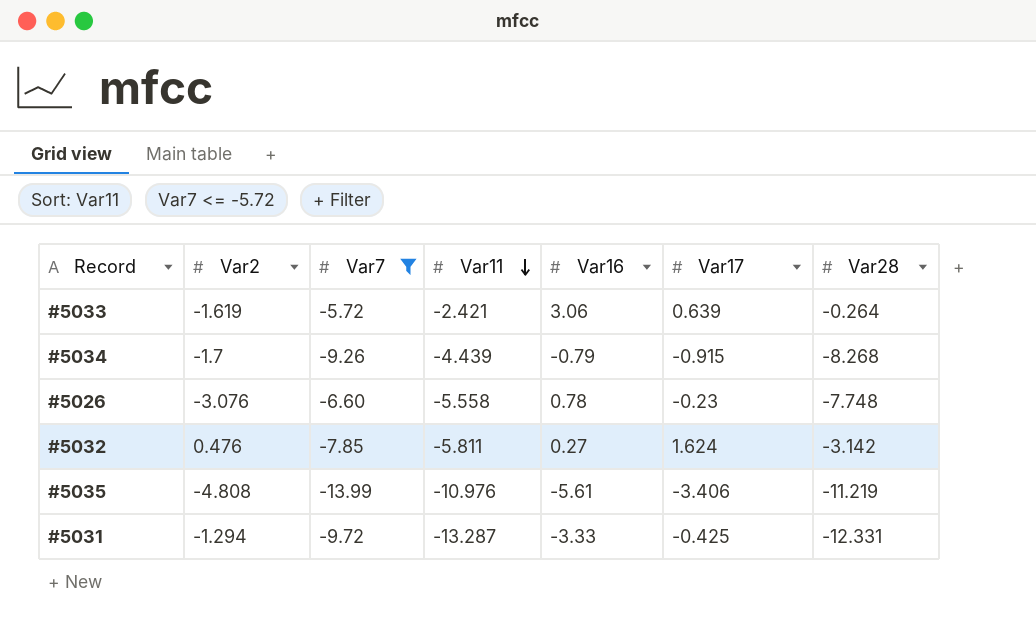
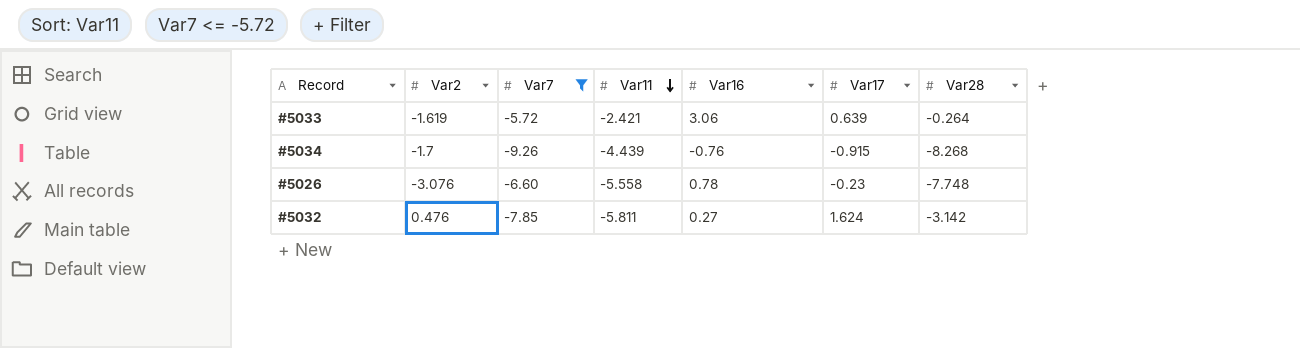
row #5035: -4.808 | -13.99 | -10.976 | -5.61 | -3.406 | -11.219 -> none
row #5031: -1.294 | -9.72 | -13.287 | -3.33 | -0.425 | -12.331 -> none
#5034 | Var16: -0.79 -> -0.76

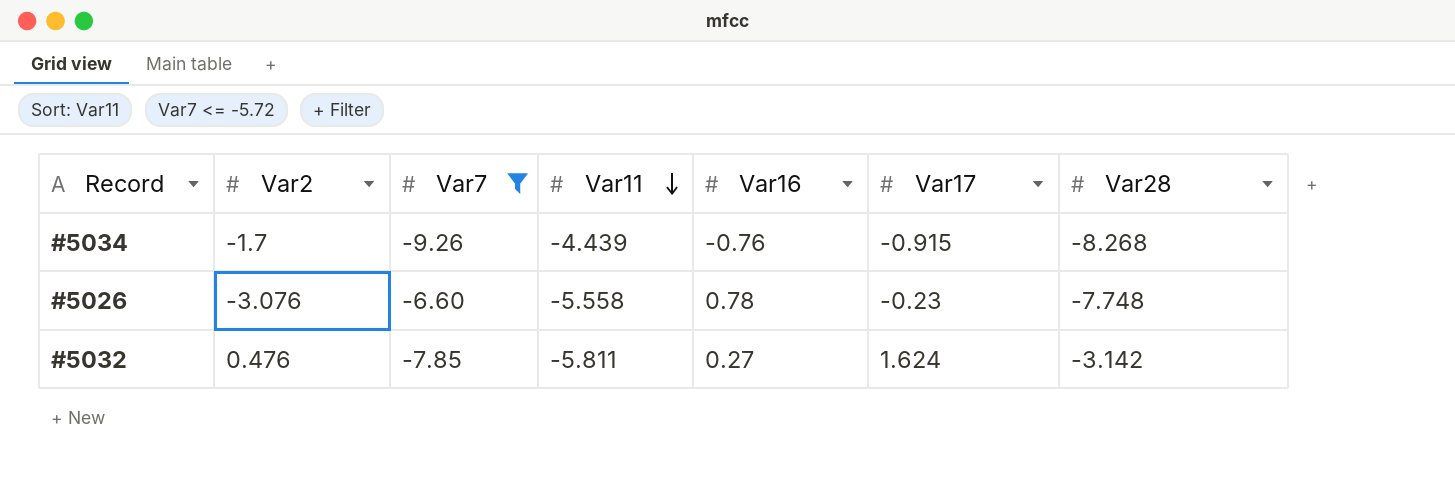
row #5033: -1.619 | -5.72 | -2.421 | 3.06 | 0.639 | -0.264 -> none

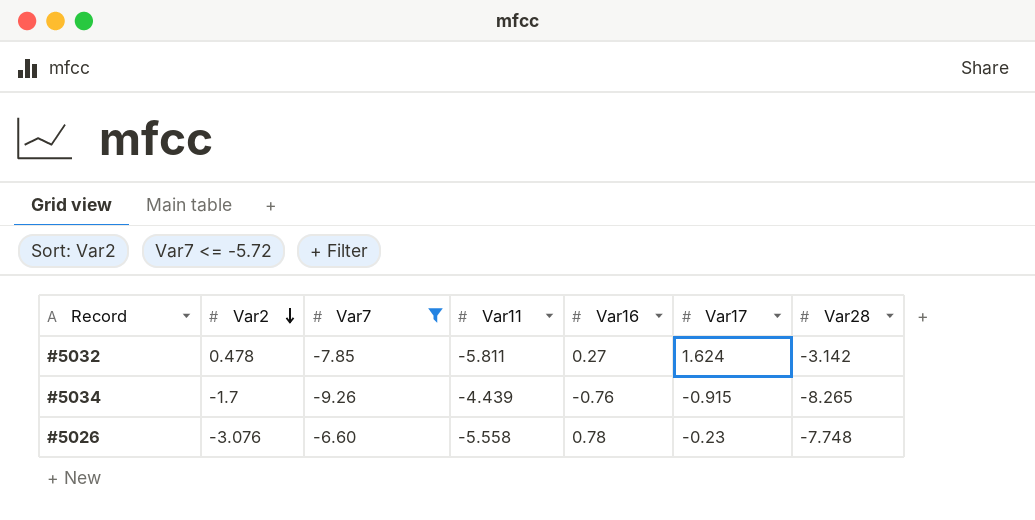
row order: Var11 descending -> Var2 descending
#5032 | Var2: 0.476 -> 0.478
#5034 | Var28: -8.268 -> -8.265

